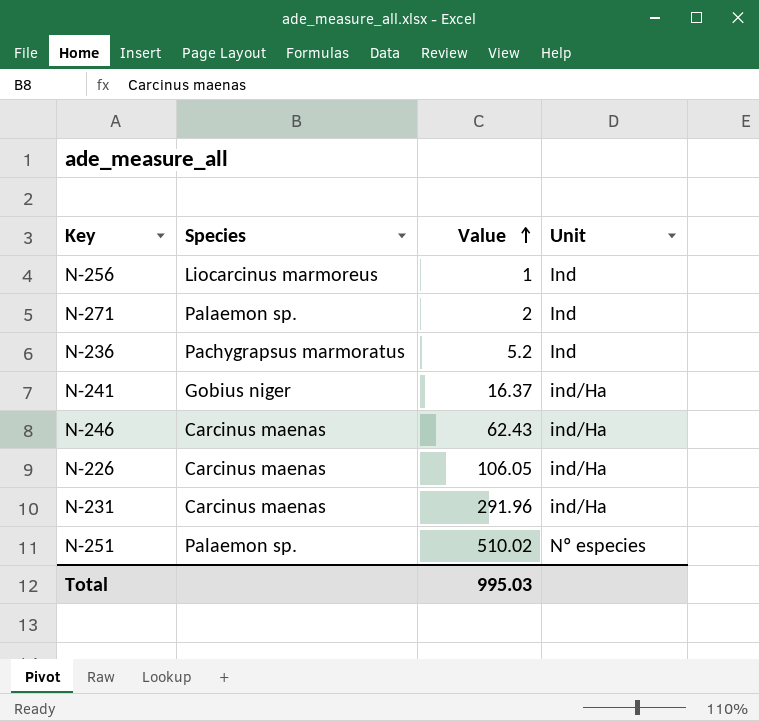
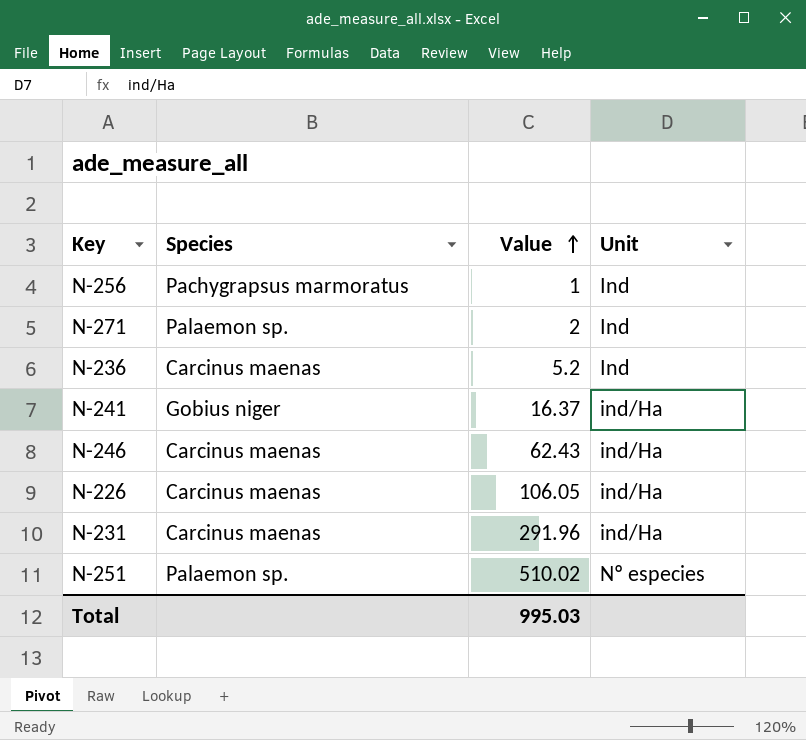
N-256 | Species: Liocarcinus marmoreus -> Pachygrapsus marmoratus
N-236 | Species: Pachygrapsus marmoratus -> Carcinus maenas

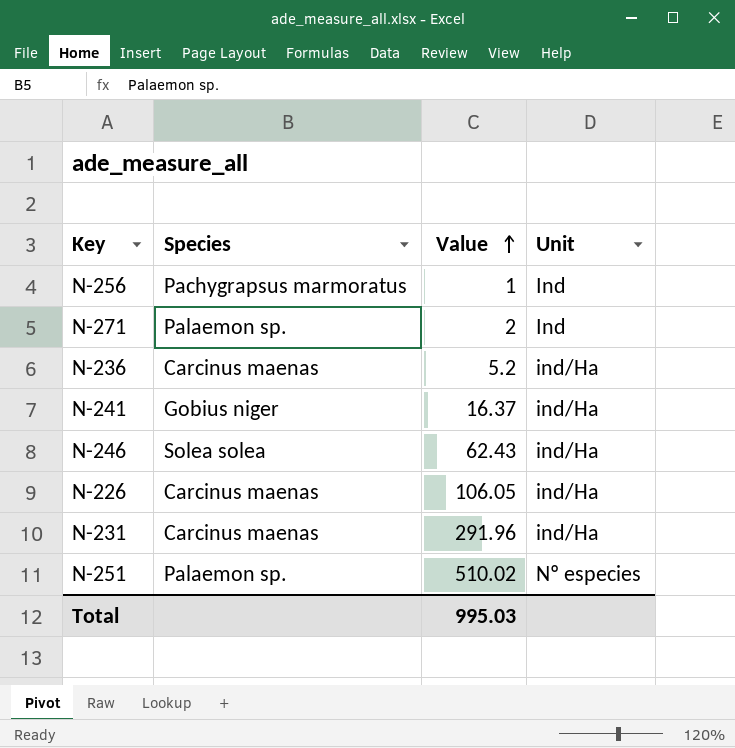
N-236 | Unit: Ind -> ind/Ha
N-246 | Species: Carcinus maenas -> Solea solea

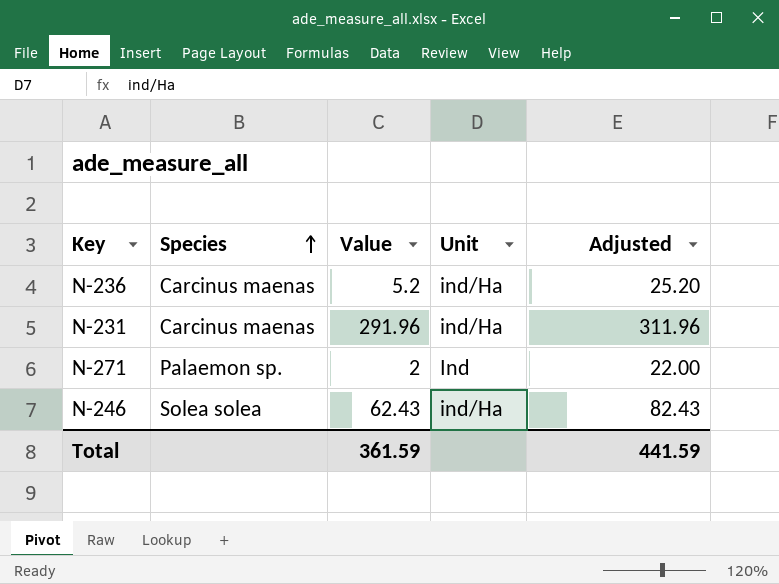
row order: Value ascending -> Species ascending
column Adjusted | formula: none -> [Value] + 20
row N-256: Pachygrapsus marmoratus | 1 | Ind -> none
row N-241: Gobius niger | 16.37 | ind/Ha -> none
row N-226: Carcinus maenas | 106.05 | ind/Ha -> none
row N-251: Palaemon sp. | 510.02 | Nº especies -> none
Total | Value: 995.03 -> 361.59

